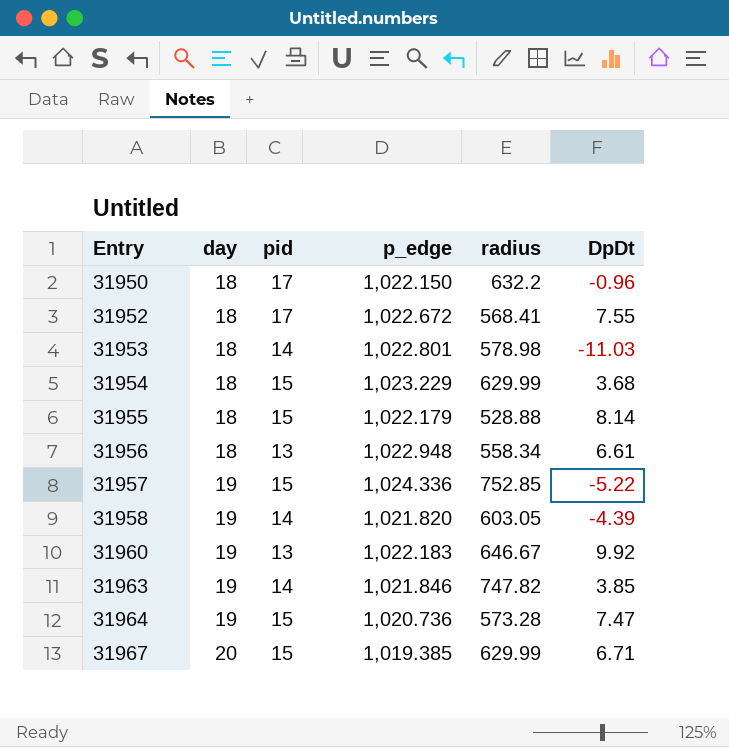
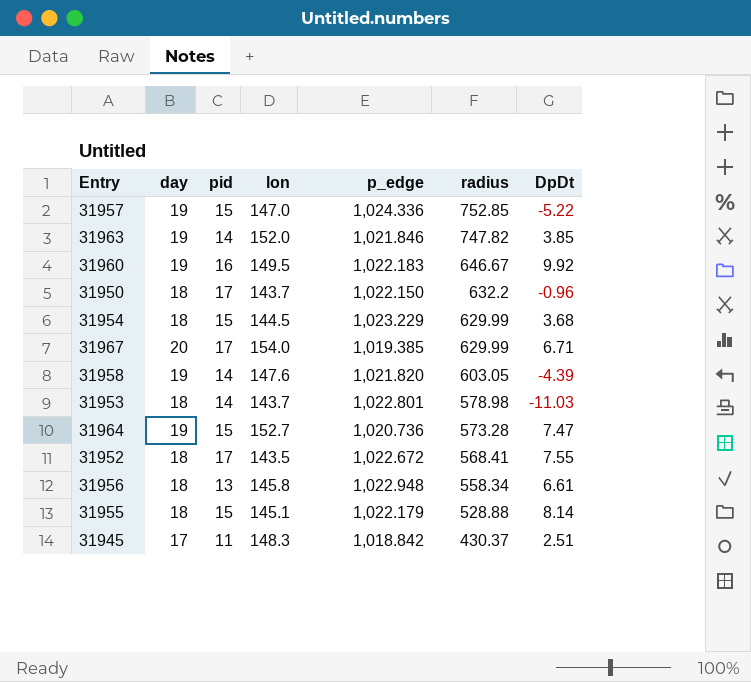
row order: Entry ascending -> radius descending
column lon | position: none -> 4
31960 | pid: 13 -> 16
31967 | pid: 15 -> 17
row 31945: none -> 17 | 11 | 148.3 | 1,018.842 | 430.37 | 2.51

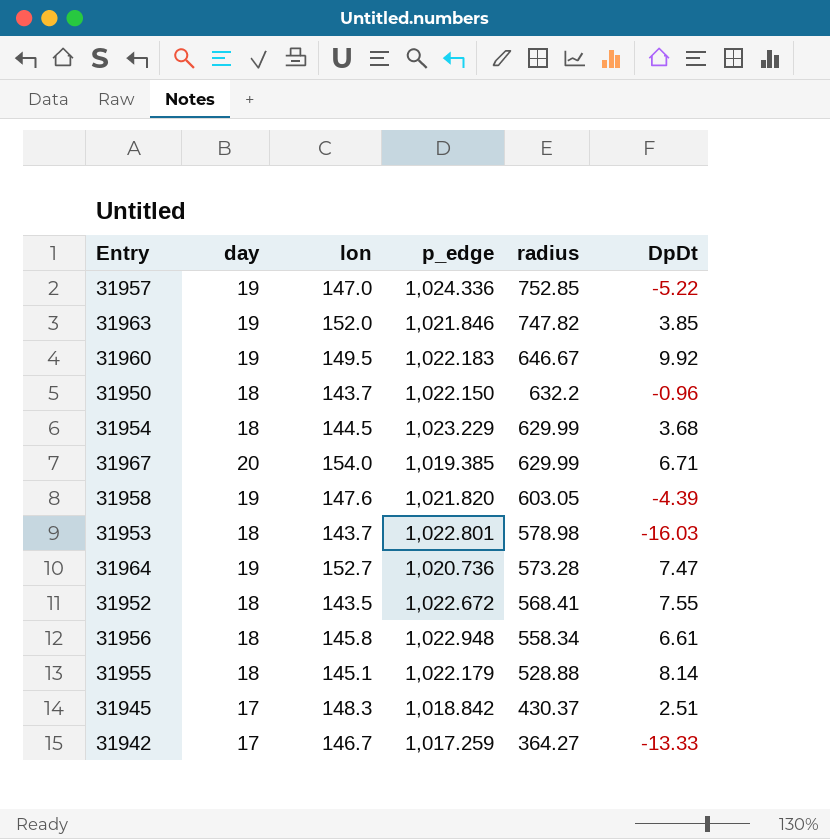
column pid | position: 3 -> none
31953 | DpDt: -11.03 -> -16.03
row 31942: none -> 17 | 146.7 | 1,017.259 | 364.27 | -13.33

